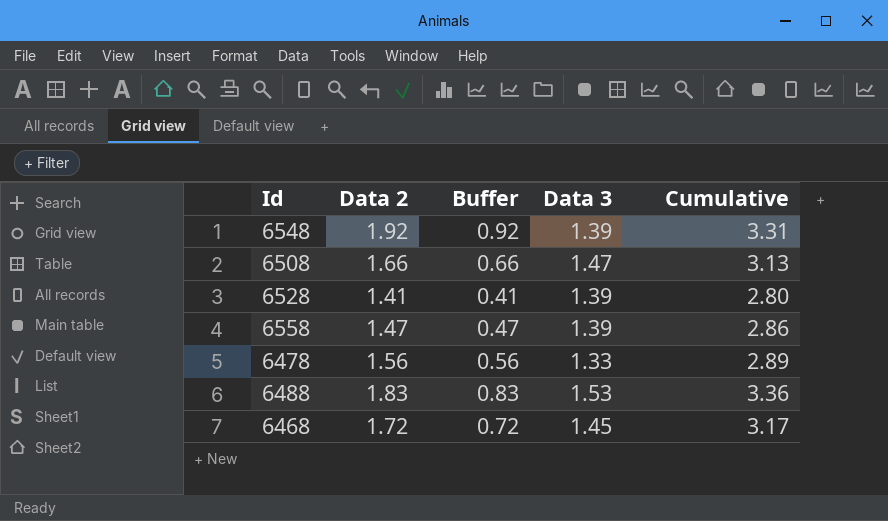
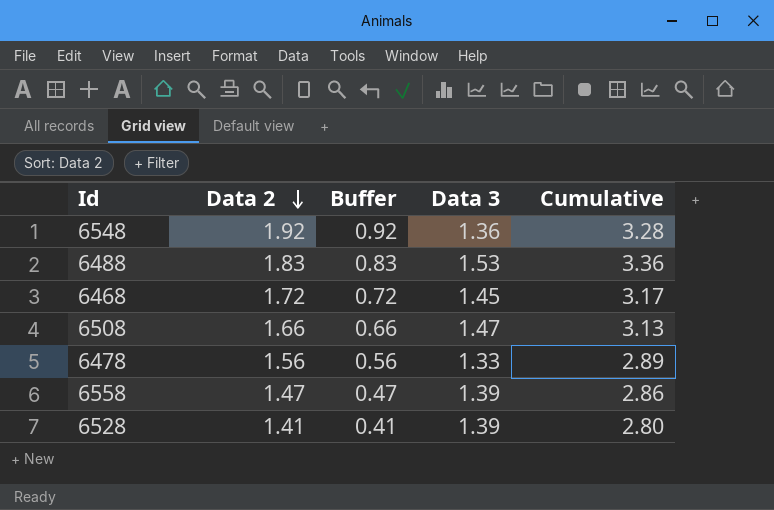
row order: none -> Data 2 descending
6548 | Data 3: 1.39 -> 1.36
6548 | Cumulative: 3.31 -> 3.28

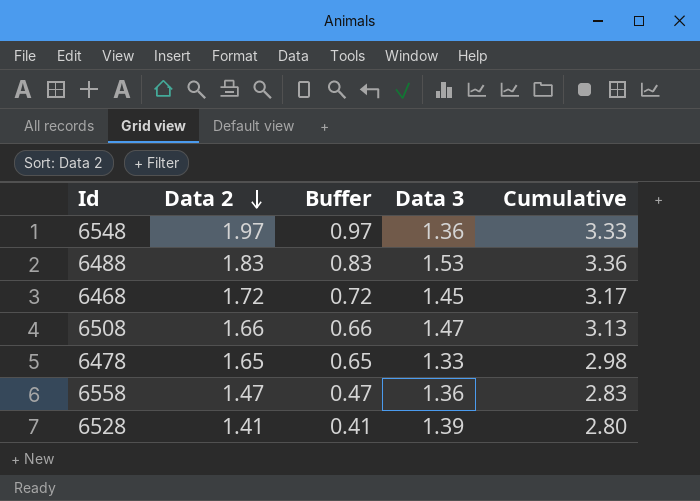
6548 | Data 2: 1.92 -> 1.97
6548 | Buffer: 0.92 -> 0.97
6548 | Cumulative: 3.28 -> 3.33
6478 | Data 2: 1.56 -> 1.65
6478 | Buffer: 0.56 -> 0.65
6478 | Cumulative: 2.89 -> 2.98
6558 | Data 3: 1.39 -> 1.36
6558 | Cumulative: 2.86 -> 2.83

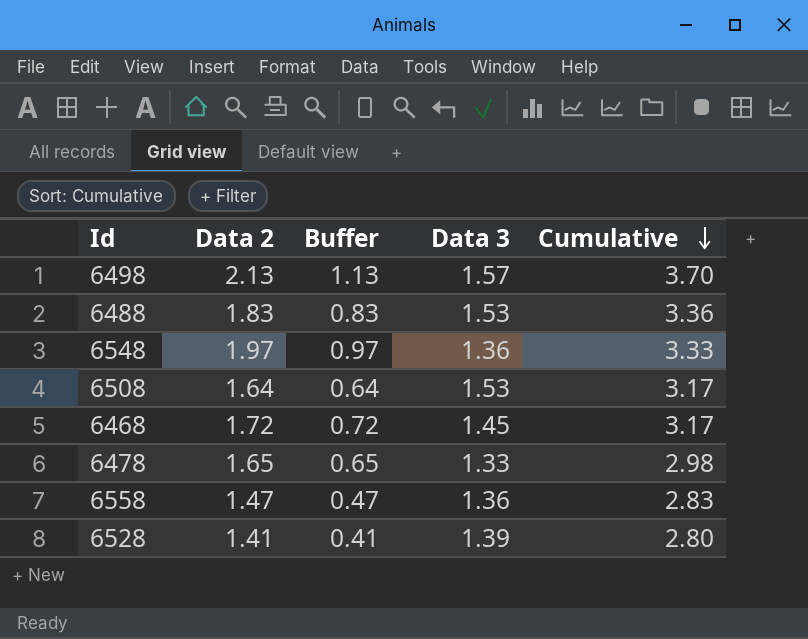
row order: Data 2 descending -> Cumulative descending
row 6498: none -> 2.13 | 1.13 | 1.57 | 3.70
6508 | Data 2: 1.66 -> 1.64
6508 | Buffer: 0.66 -> 0.64
6508 | Data 3: 1.47 -> 1.53
6508 | Cumulative: 3.13 -> 3.17

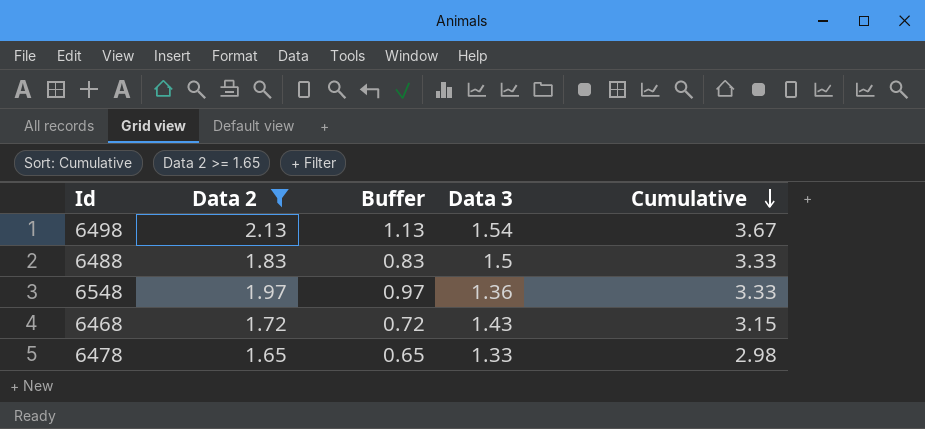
filter: none -> Data 2 >= 1.65
6498 | Data 3: 1.57 -> 1.54
6498 | Cumulative: 3.70 -> 3.67
6488 | Data 3: 1.53 -> 1.5
6488 | Cumulative: 3.36 -> 3.33
6468 | Data 3: 1.45 -> 1.43
6468 | Cumulative: 3.17 -> 3.15

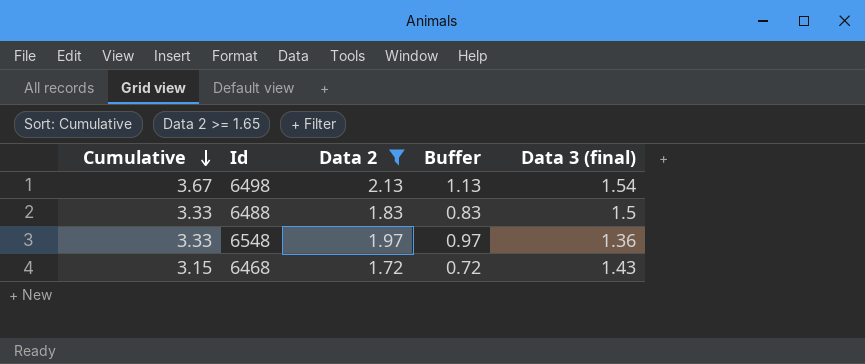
column Cumulative | position: 5 -> 1
column name: Data 3 -> Data 3 (final)
row 6478: 1.65 | 0.65 | 1.33 | 2.98 -> none

